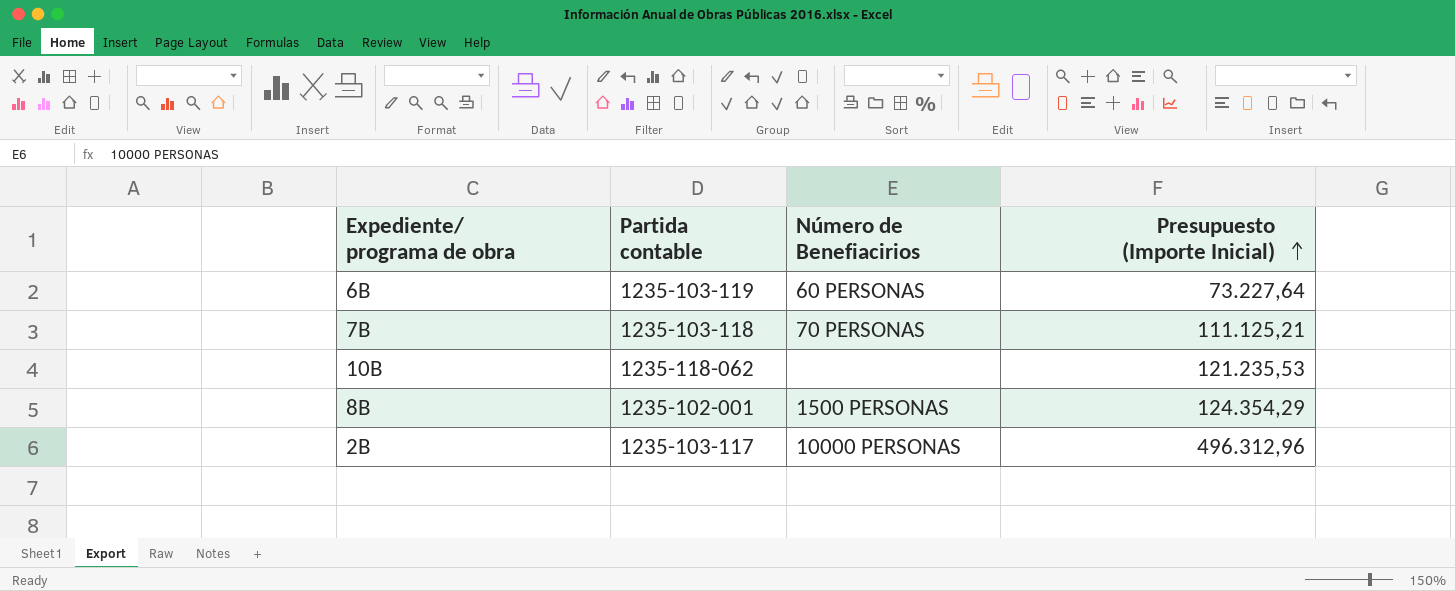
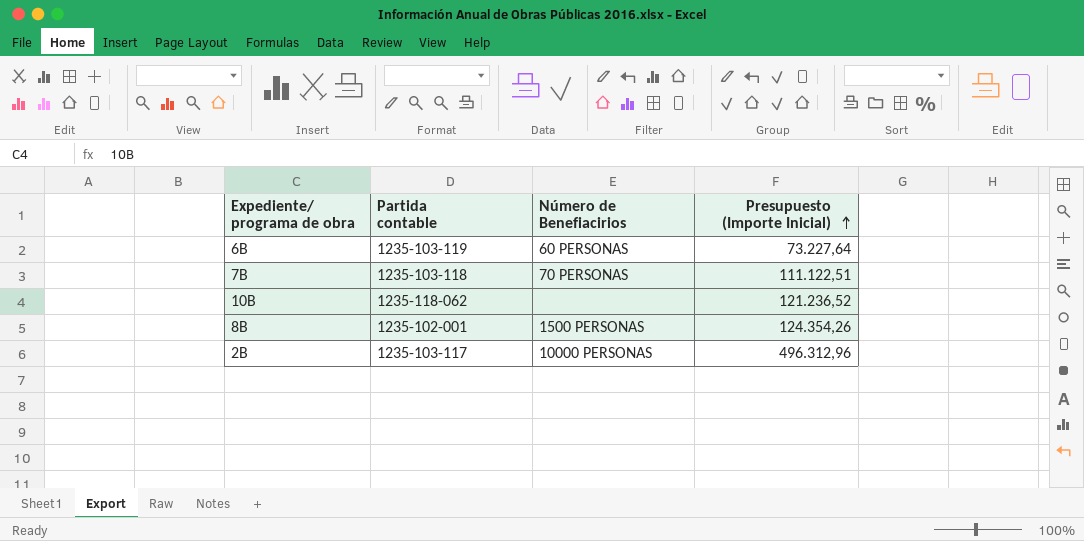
7B | Presupuesto (Importe Inicial): 111.125,21 -> 111.122,51
10B | Presupuesto (Importe Inicial): 121.235,53 -> 121.236,52
8B | Presupuesto (Importe Inicial): 124.354,29 -> 124.354,26

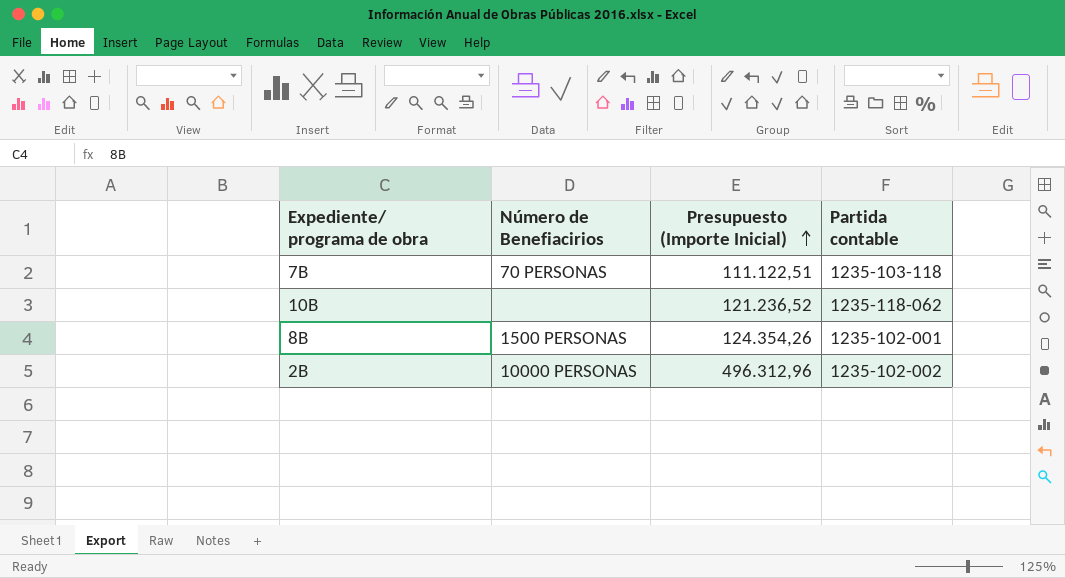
column Partida contable | position: 2 -> 4
row 6B: 1235-103-119 | 60 PERSONAS | 73.227,64 -> none
2B | Partida contable: 1235-103-117 -> 1235-102-002

